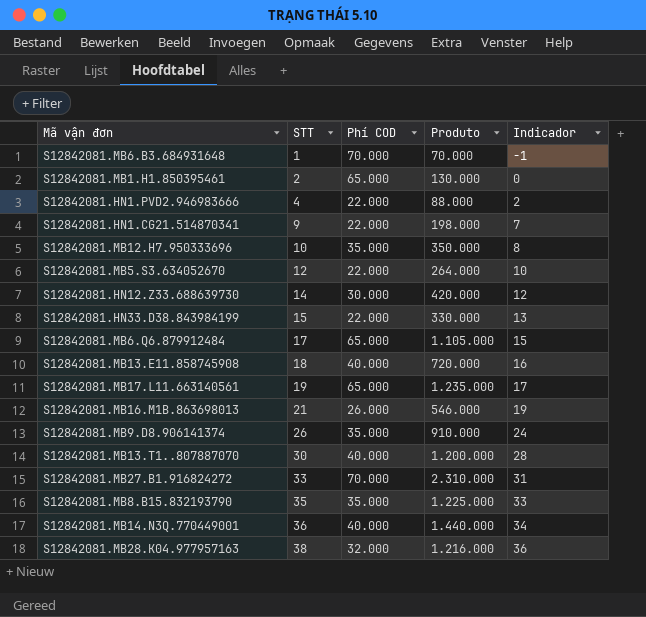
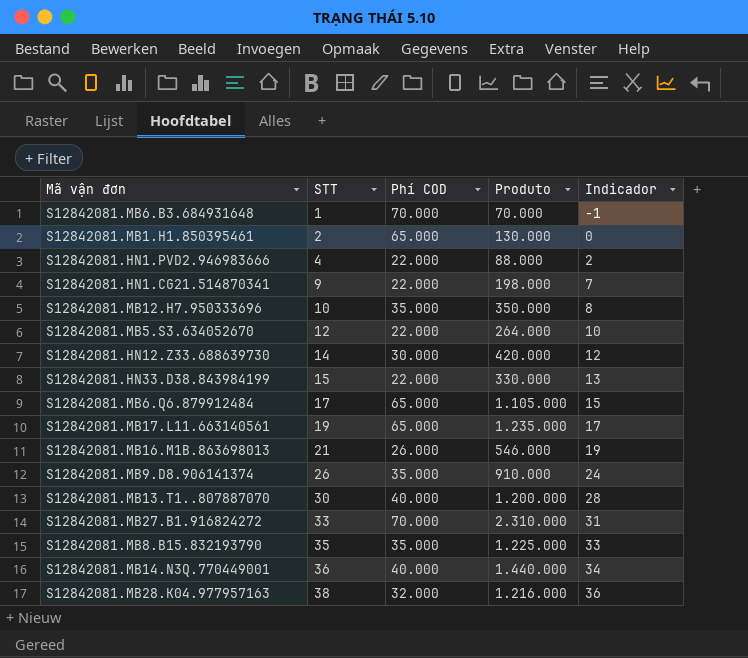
row S12842081.MB13.E11.858745908: 18 | 40.000 | 720.000 | 16 -> none

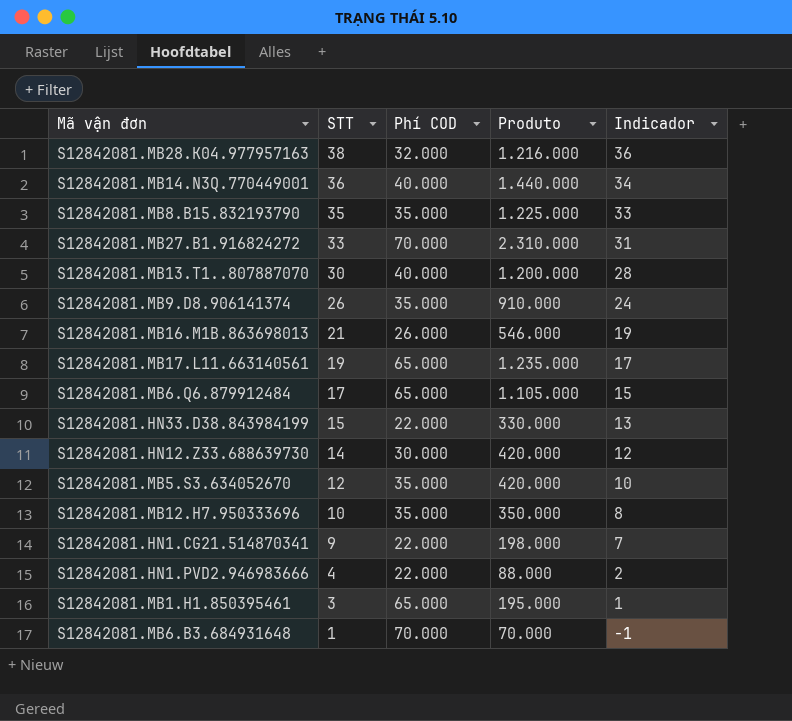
row order: STT ascending -> STT descending
S12842081.MB5.S3.634052670 | Phí COD: 22.000 -> 35.000
S12842081.MB5.S3.634052670 | Produto: 264.000 -> 420.000
S12842081.MB1.H1.850395461 | STT: 2 -> 3
S12842081.MB1.H1.850395461 | Produto: 130.000 -> 195.000
S12842081.MB1.H1.850395461 | Indicador: 0 -> 1

